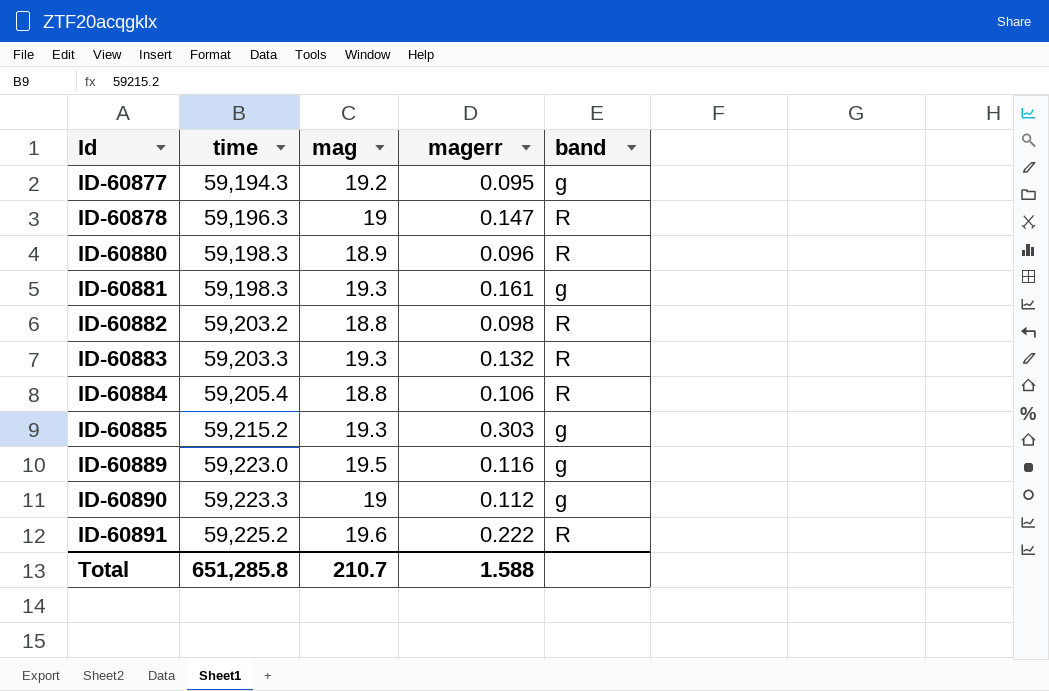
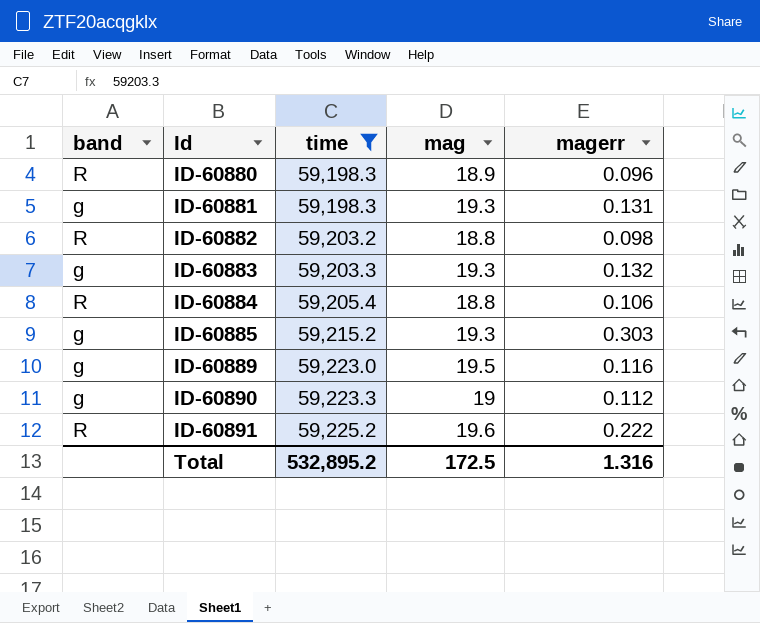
filter: none -> time >= 59,198.3
column band | position: 5 -> 1
ID-60881 | magerr: 0.161 -> 0.131
ID-60883 | band: R -> g
Total | time: 651,285.8 -> 532,895.2
Total | mag: 210.7 -> 172.5
Total | magerr: 1.588 -> 1.316

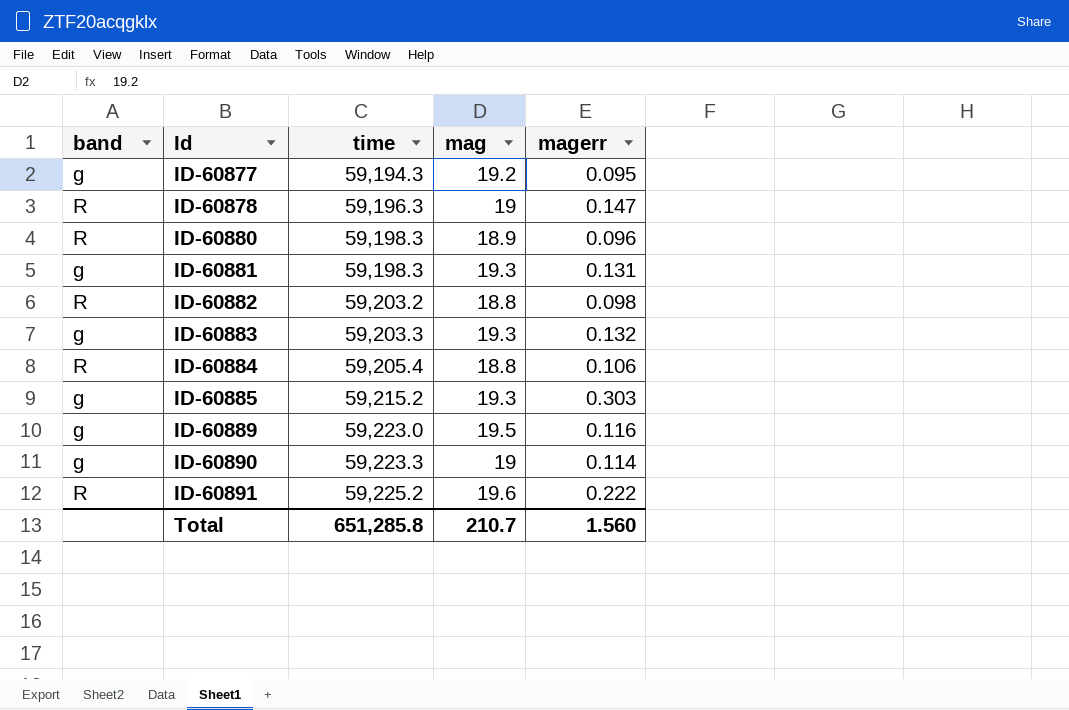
filter: time >= 59,198.3 -> none
ID-60890 | magerr: 0.112 -> 0.114
Total | time: 532,895.2 -> 651,285.8
Total | mag: 172.5 -> 210.7
Total | magerr: 1.316 -> 1.560

